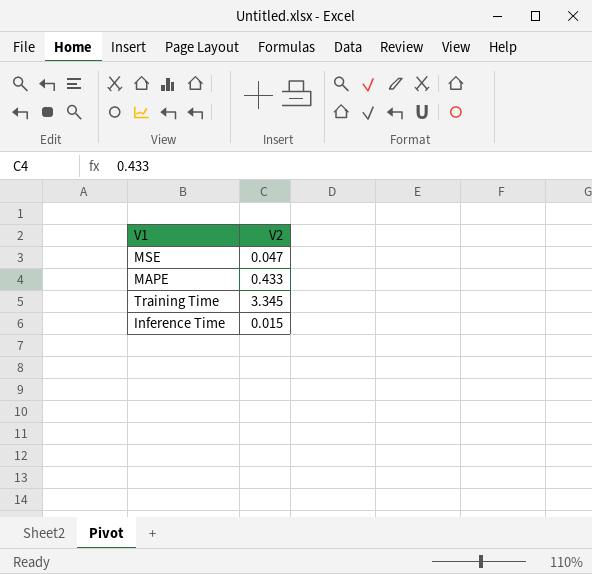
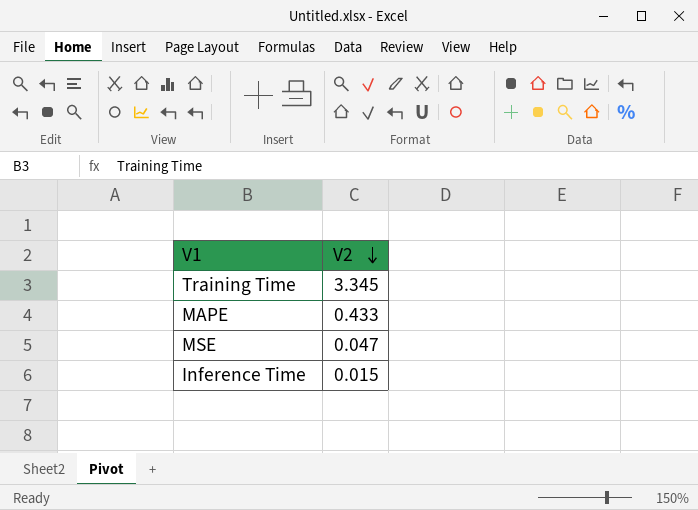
row order: none -> V2 descending

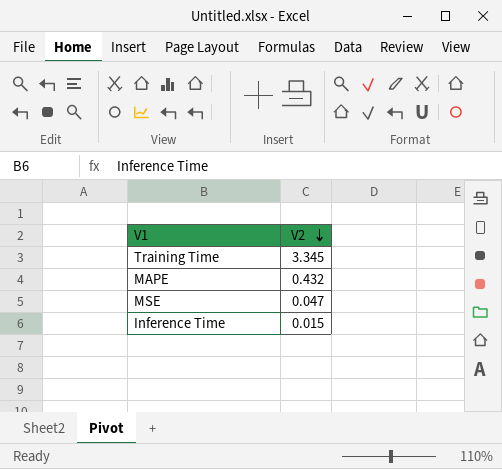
MAPE | V2: 0.433 -> 0.432

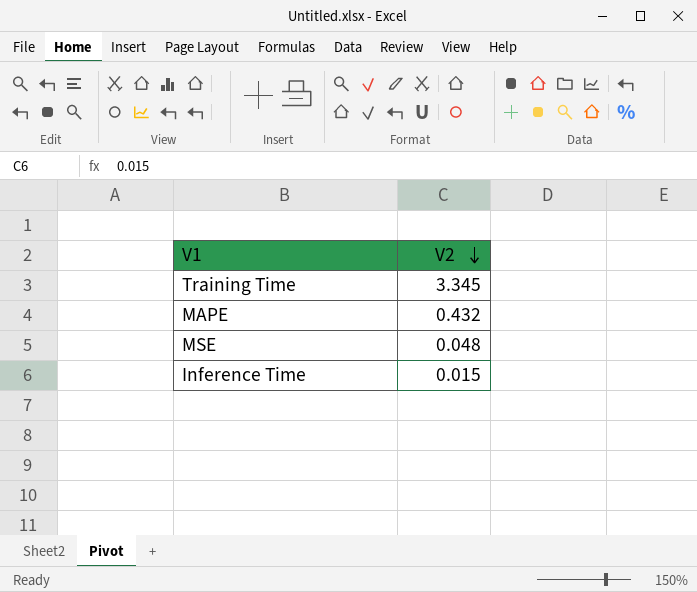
MSE | V2: 0.047 -> 0.048

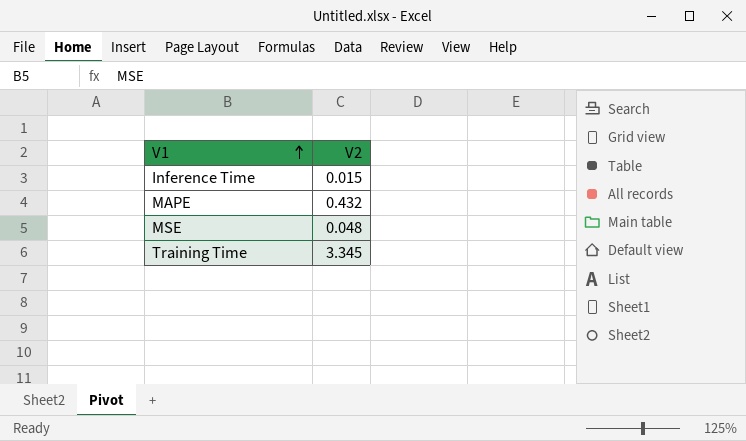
row order: V2 descending -> V1 ascending

